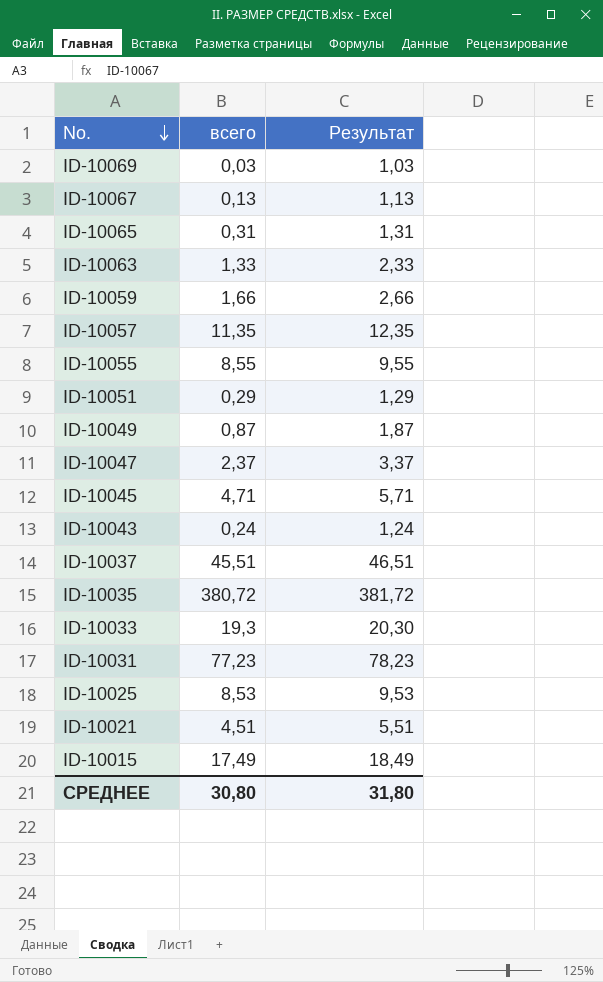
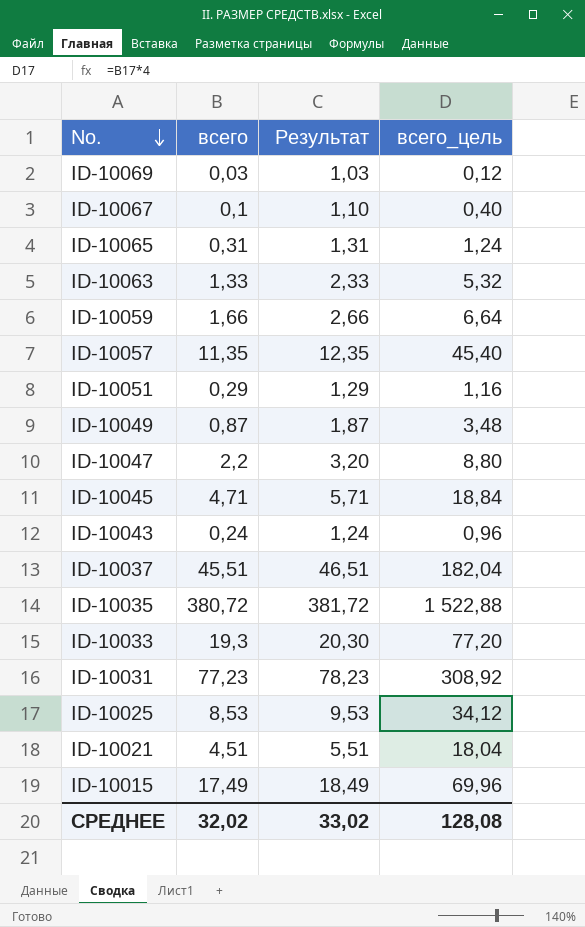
column всего_цель | formula: none -> [всего] * 4
row ID-10055: 8,55 | 9,55 -> none
ID-10067 | всего: 0,13 -> 0,1
ID-10067 | Результат: 1,13 -> 1,10
ID-10047 | всего: 2,37 -> 2,2
ID-10047 | Результат: 3,37 -> 3,20
СРЕДНЕЕ | всего: 30,80 -> 32,02
СРЕДНЕЕ | Результат: 31,80 -> 33,02

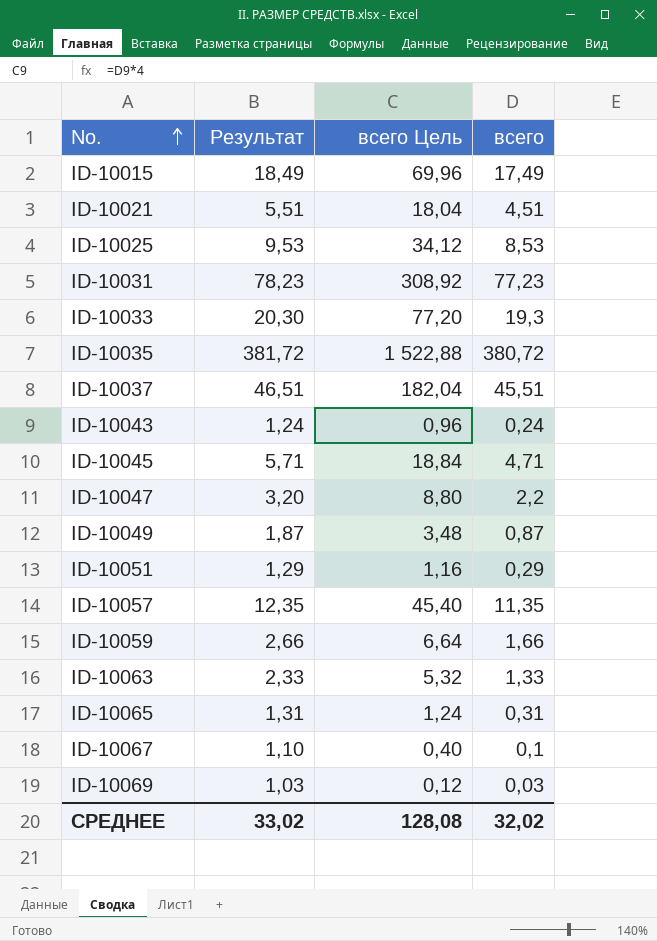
row order: No. descending -> No. ascending
column name: всего_цель -> всего Цель
column всего | position: 2 -> 4

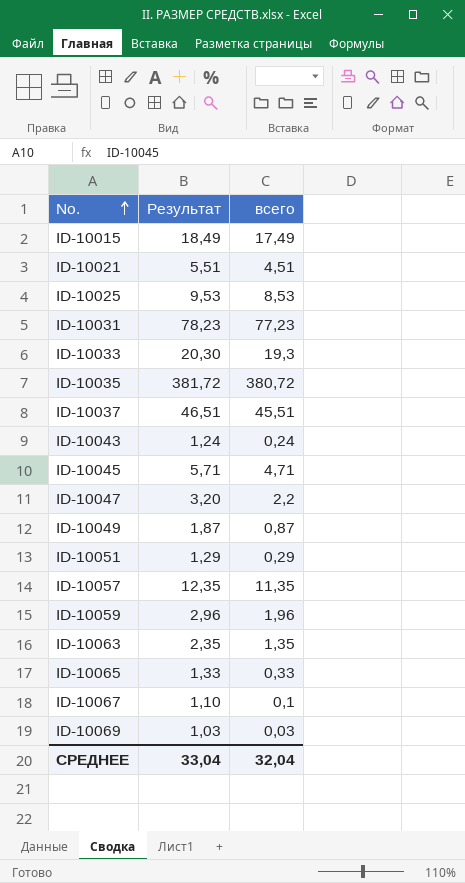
column всего Цель | formula: [всего] * 4 -> none
ID-10059 | Результат: 2,66 -> 2,96
ID-10059 | всего: 1,66 -> 1,96
ID-10063 | Результат: 2,33 -> 2,35
ID-10063 | всего: 1,33 -> 1,35
ID-10065 | Результат: 1,31 -> 1,33
ID-10065 | всего: 0,31 -> 0,33
СРЕДНЕЕ | Результат: 33,02 -> 33,04
СРЕДНЕЕ | всего: 32,02 -> 32,04

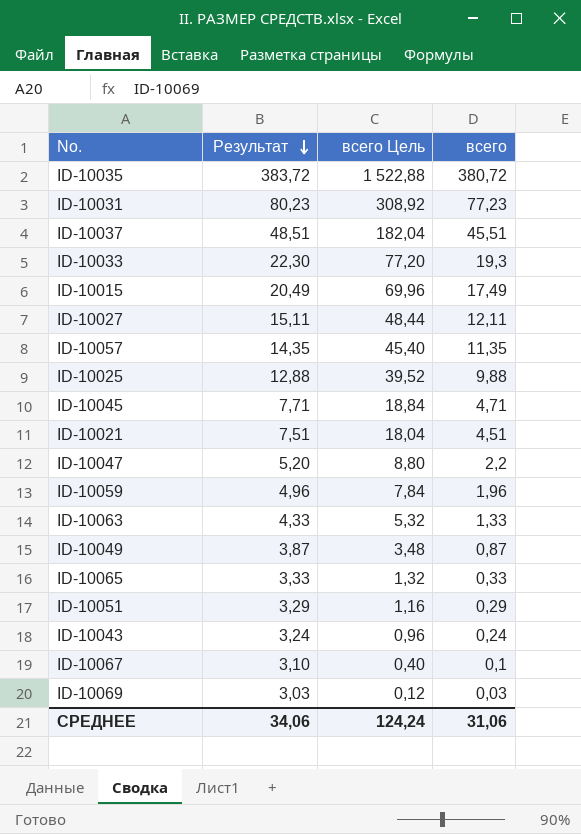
row order: No. ascending -> Результат descending
column Результат | formula: [всего] + 1 -> [всего] + 3
column всего Цель | formula: none -> [всего] * 4
row ID-10027: none -> 15,11 | 48,44 | 12,11
ID-10025 | всего: 8,53 -> 9,88
ID-10063 | всего: 1,35 -> 1,33
СРЕДНЕЕ | Результат: 33,04 -> 34,06
СРЕДНЕЕ | всего: 32,04 -> 31,06

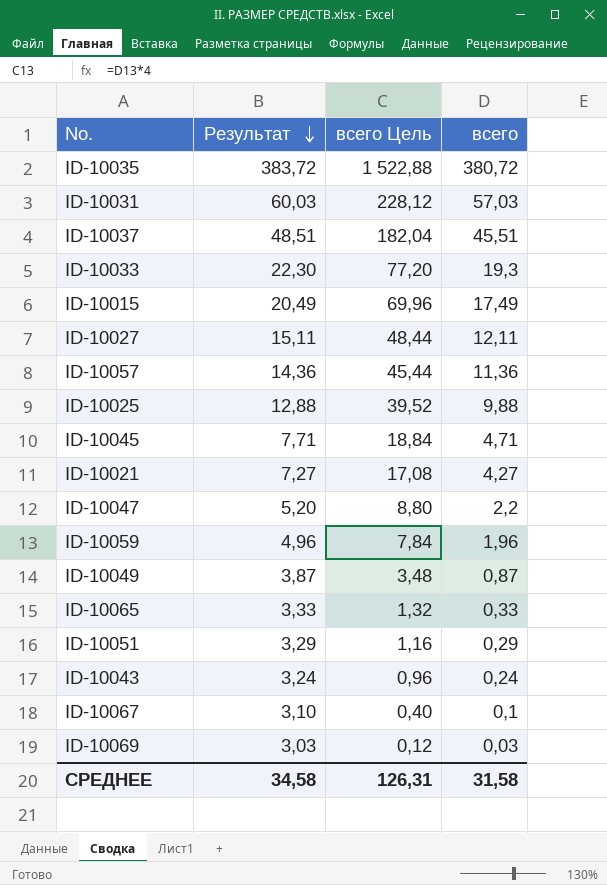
row ID-10063: 4,33 | 5,32 | 1,33 -> none
ID-10031 | Результат: 80,23 -> 60,03
ID-10031 | всего Цель: 308,92 -> 228,12
ID-10031 | всего: 77,23 -> 57,03
ID-10057 | Результат: 14,35 -> 14,36
ID-10057 | всего Цель: 45,40 -> 45,44
ID-10057 | всего: 11,35 -> 11,36
ID-10021 | Результат: 7,51 -> 7,27
ID-10021 | всего Цель: 18,04 -> 17,08
ID-10021 | всего: 4,51 -> 4,27
СРЕДНЕЕ | Результат: 34,06 -> 34,58
СРЕДНЕЕ | всего Цель: 124,24 -> 126,31
СРЕДНЕЕ | всего: 31,06 -> 31,58

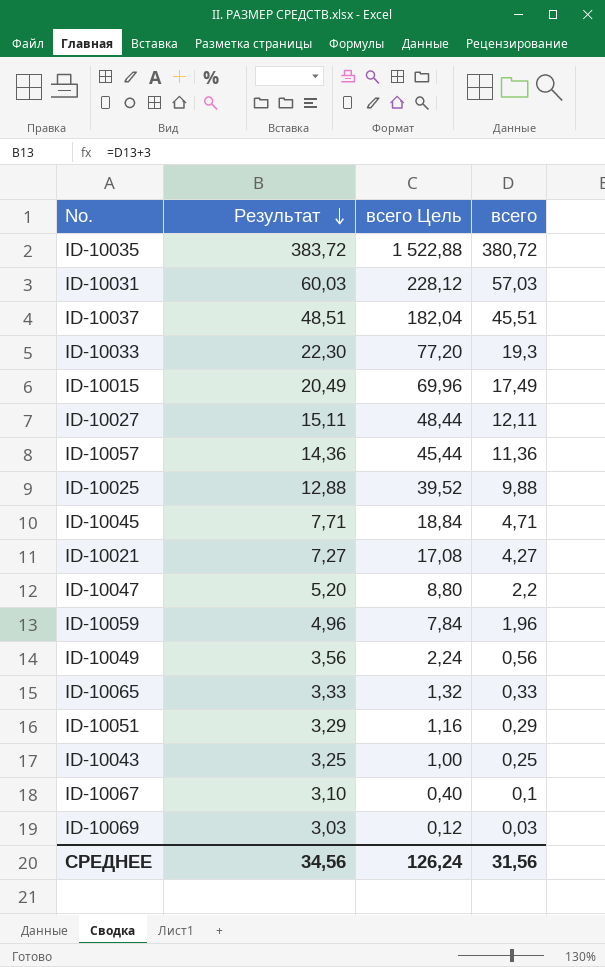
ID-10049 | Результат: 3,87 -> 3,56
ID-10049 | всего Цель: 3,48 -> 2,24
ID-10049 | всего: 0,87 -> 0,56
ID-10043 | Результат: 3,24 -> 3,25
ID-10043 | всего Цель: 0,96 -> 1,00
ID-10043 | всего: 0,24 -> 0,25
СРЕДНЕЕ | Результат: 34,58 -> 34,56
СРЕДНЕЕ | всего Цель: 126,31 -> 126,24
СРЕДНЕЕ | всего: 31,58 -> 31,56

